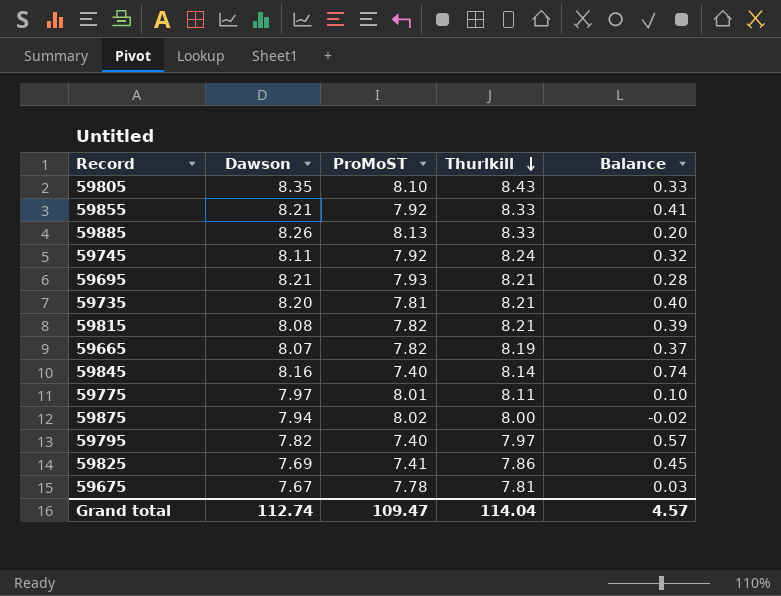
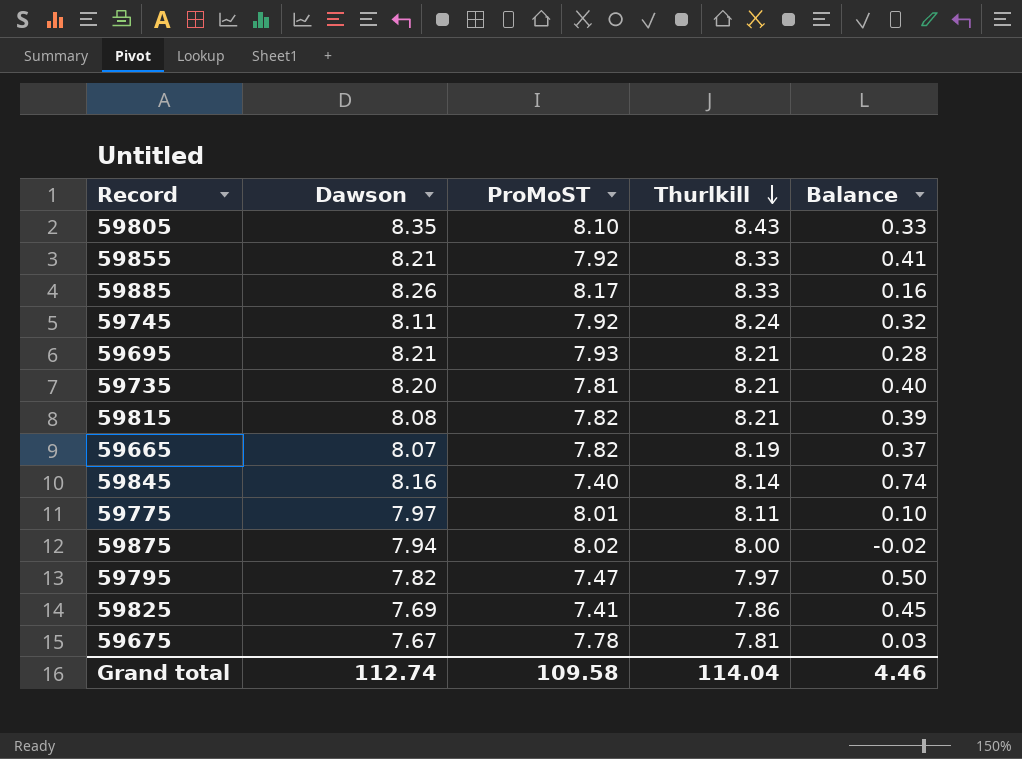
59885 | ProMoST: 8.13 -> 8.17
59885 | Balance: 0.20 -> 0.16
59795 | ProMoST: 7.40 -> 7.47
59795 | Balance: 0.57 -> 0.50
Grand total | ProMoST: 109.47 -> 109.58
Grand total | Balance: 4.57 -> 4.46

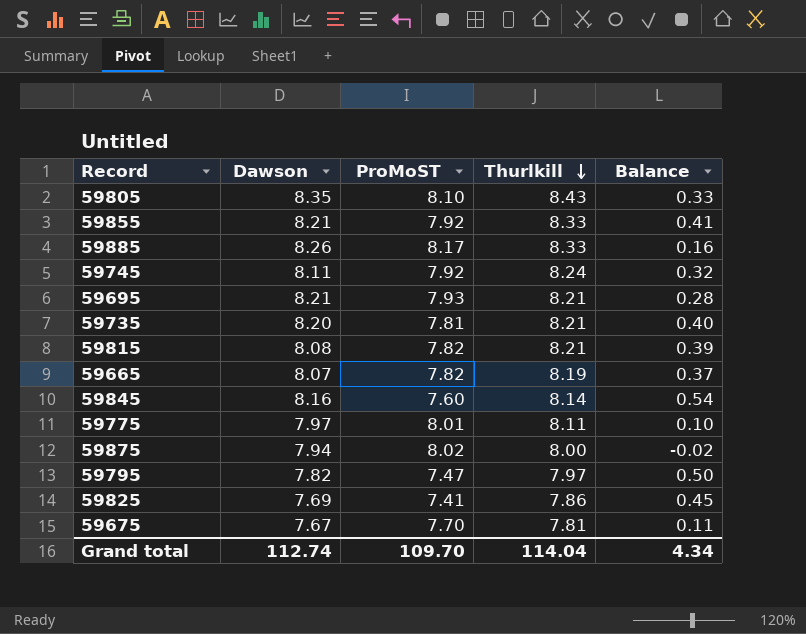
59845 | ProMoST: 7.40 -> 7.60
59845 | Balance: 0.74 -> 0.54
59675 | ProMoST: 7.78 -> 7.70
59675 | Balance: 0.03 -> 0.11
Grand total | ProMoST: 109.58 -> 109.70
Grand total | Balance: 4.46 -> 4.34

